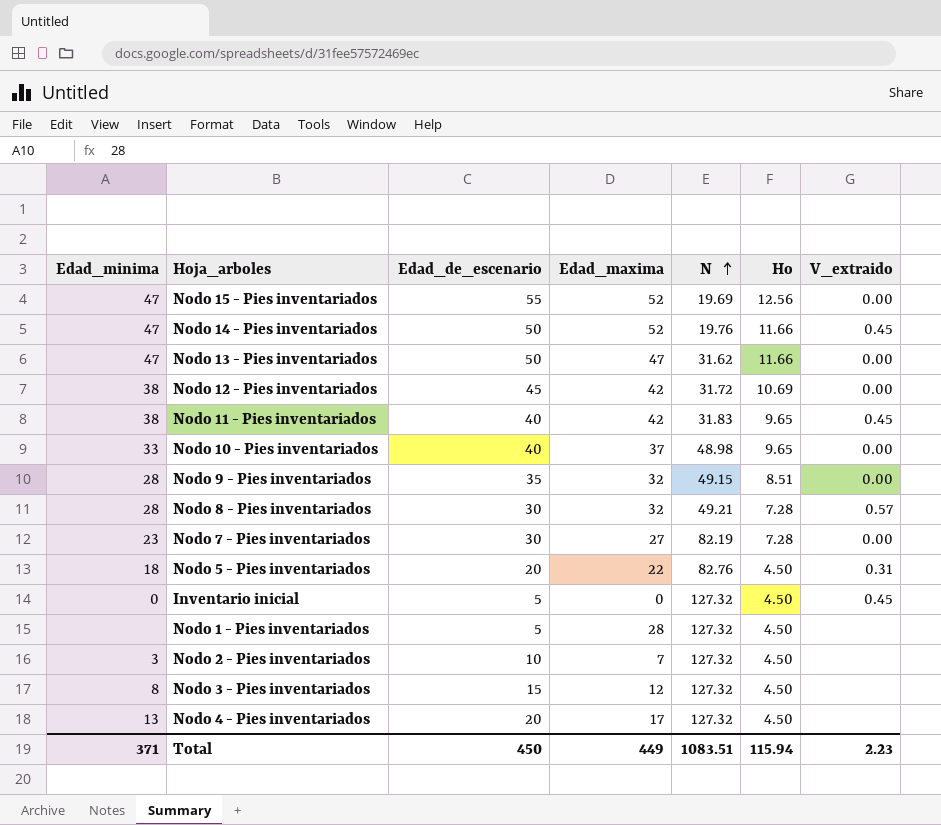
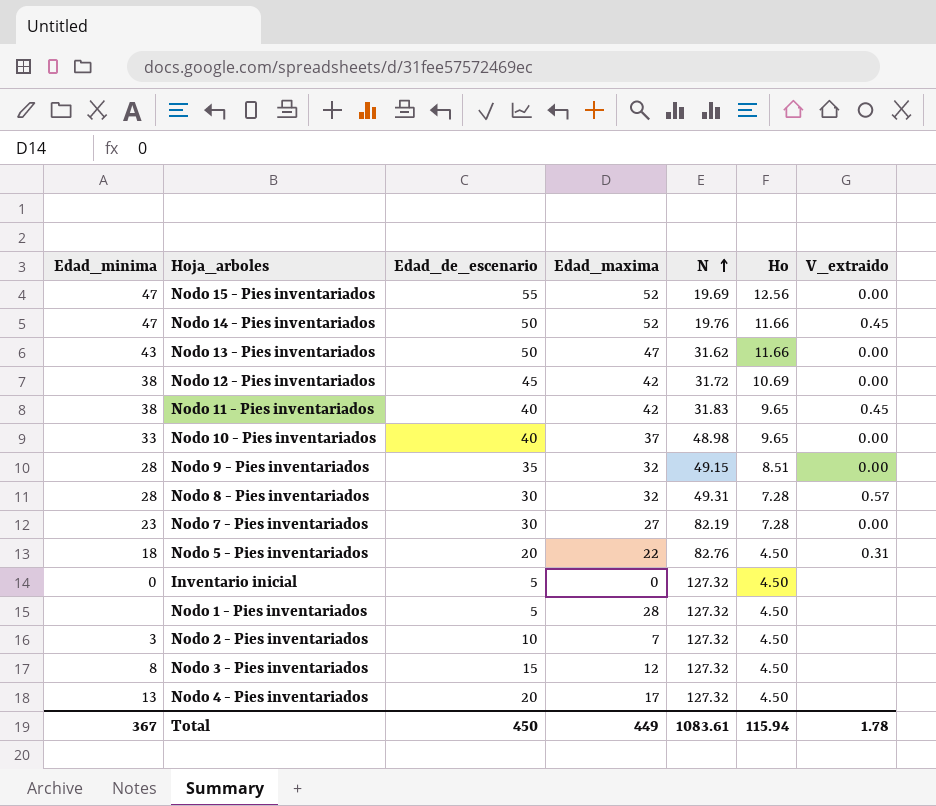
Nodo 13 - Pies inventariados | Edad_minima: 47 -> 43
Nodo 8 - Pies inventariados | N: 49.21 -> 49.31
Inventario inicial | V_extraido: 0.45 -> none
Total | Edad_minima: 371 -> 367
Total | N: 1083.51 -> 1083.61
Total | V_extraido: 2.23 -> 1.78

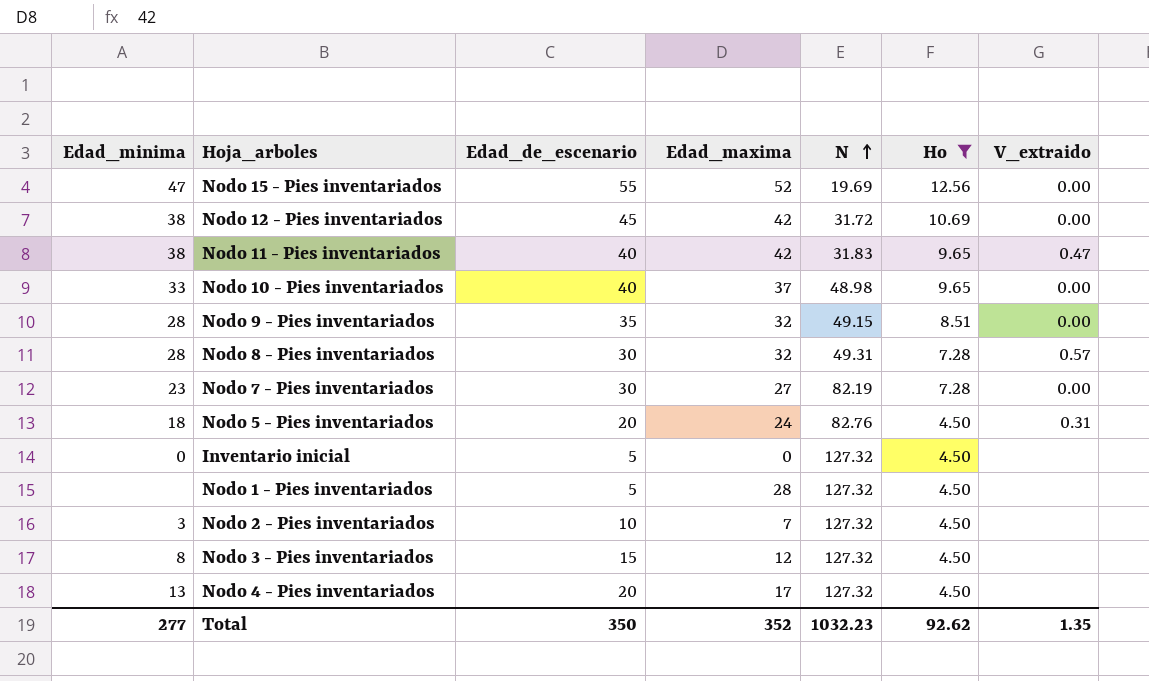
filter: none -> Ho != 11.66
Nodo 11 - Pies inventariados | V_extraido: 0.45 -> 0.47
Nodo 5 - Pies inventariados | Edad_maxima: 22 -> 24
Total | Edad_minima: 367 -> 277
Total | Edad_de_escenario: 450 -> 350
Total | Edad_maxima: 449 -> 352
Total | N: 1083.61 -> 1032.23
Total | Ho: 115.94 -> 92.62
Total | V_extraido: 1.78 -> 1.35

